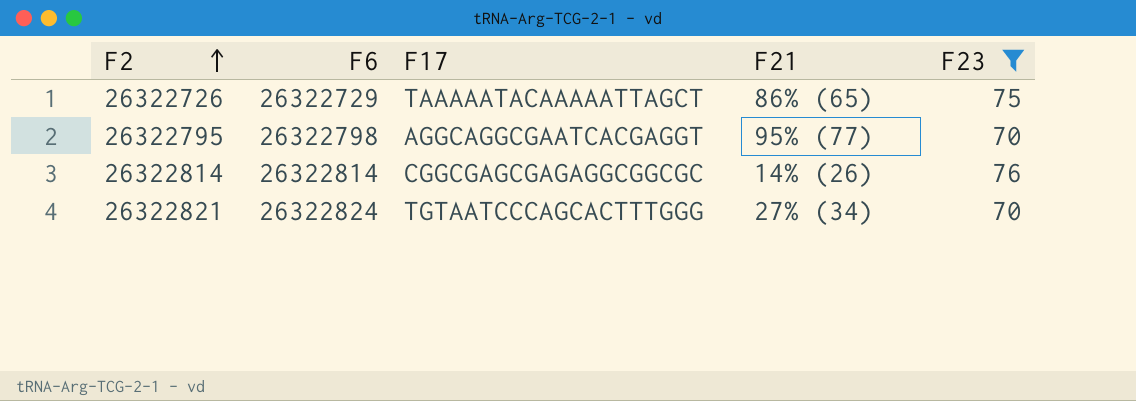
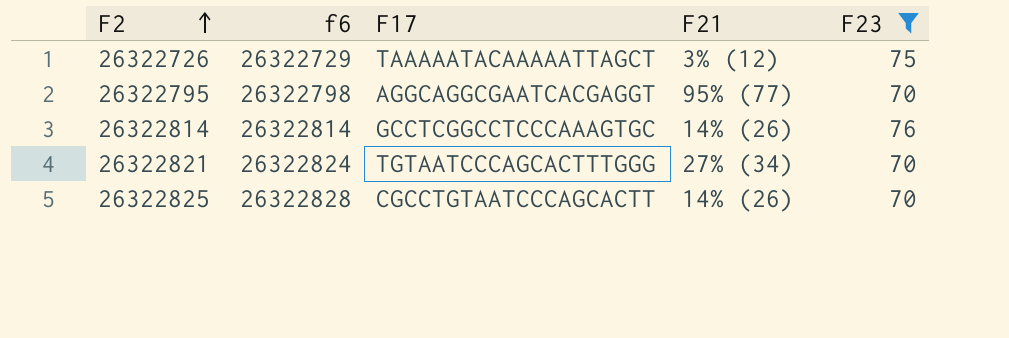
column name: F6 -> f6
26322726 | F21: 86% (65) -> 3% (12)
26322814 | F17: CGGCGAGCGAGAGGCGGCGC -> GCCTCGGCCTCCCAAAGTGC
row 26322825: none -> 26322828 | CGCCTGTAATCCCAGCACTT | 14% (26) | 70

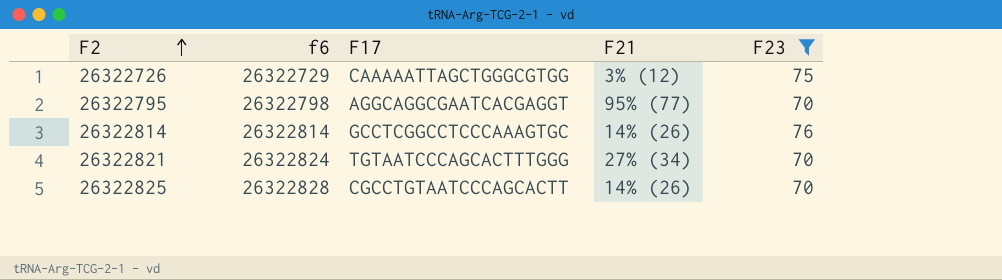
26322726 | F17: TAAAAATACAAAAATTAGCT -> CAAAAATTAGCTGGGCGTGG

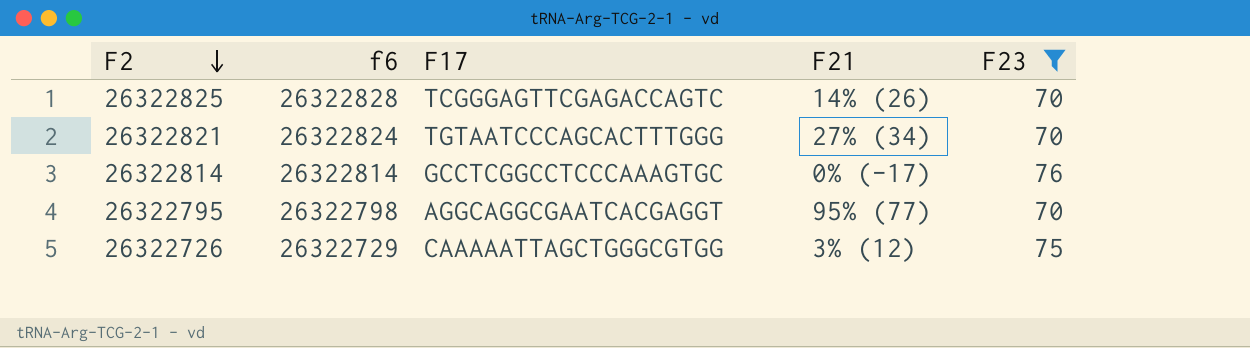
row order: F2 ascending -> F2 descending
26322825 | F17: CGCCTGTAATCCCAGCACTT -> TCGGGAGTTCGAGACCAGTC
26322814 | F21: 14% (26) -> 0% (-17)

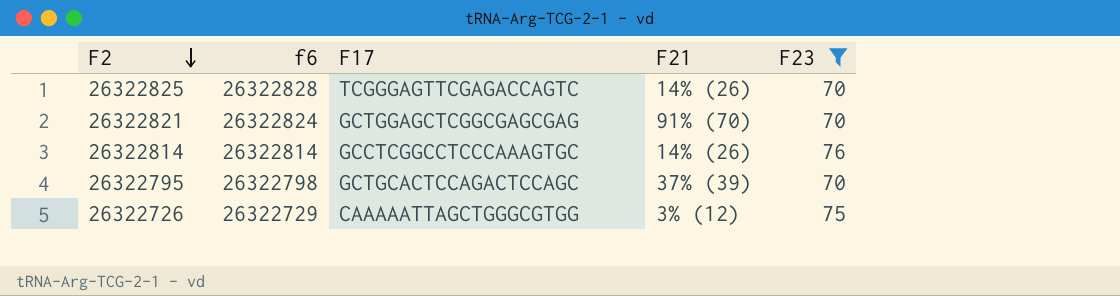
26322821 | F17: TGTAATCCCAGCACTTTGGG -> GCTGGAGCTCGGCGAGCGAG
26322821 | F21: 27% (34) -> 91% (70)
26322814 | F21: 0% (-17) -> 14% (26)
26322795 | F17: AGGCAGGCGAATCACGAGGT -> GCTGCACTCCAGACTCCAGC
26322795 | F21: 95% (77) -> 37% (39)

